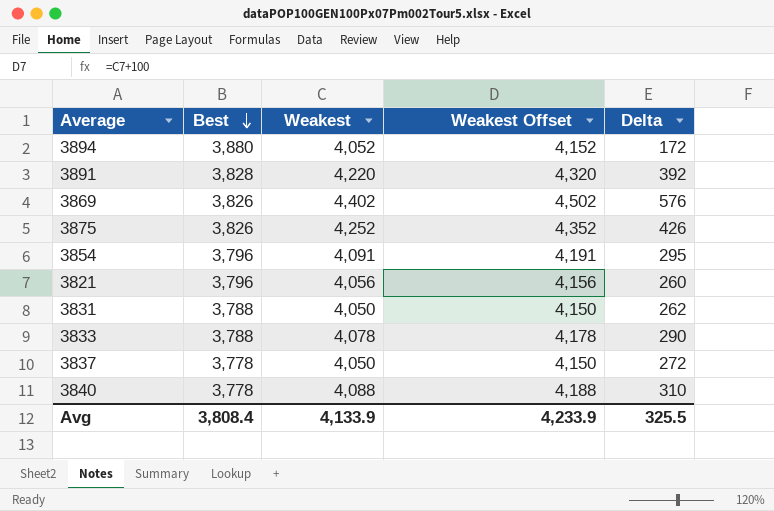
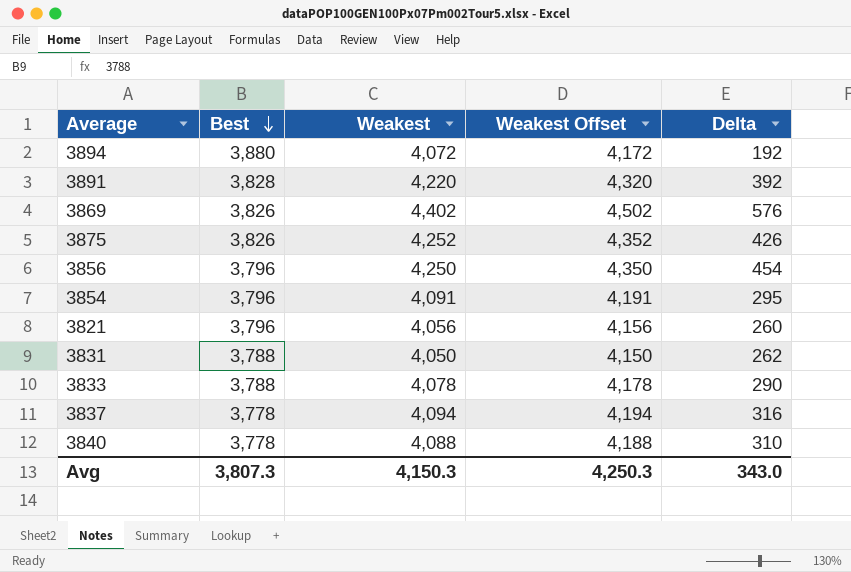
3894 | Weakest: 4,052 -> 4,072
3894 | Weakest Offset: 4,152 -> 4,172
3894 | Delta: 172 -> 192
row 3856: none -> 3,796 | 4,250 | 4,350 | 454
3837 | Weakest: 4,050 -> 4,094
3837 | Weakest Offset: 4,150 -> 4,194
3837 | Delta: 272 -> 316
Avg | Best: 3,808.4 -> 3,807.3
Avg | Weakest: 4,133.9 -> 4,150.3
Avg | Weakest Offset: 4,233.9 -> 4,250.3
Avg | Delta: 325.5 -> 343.0

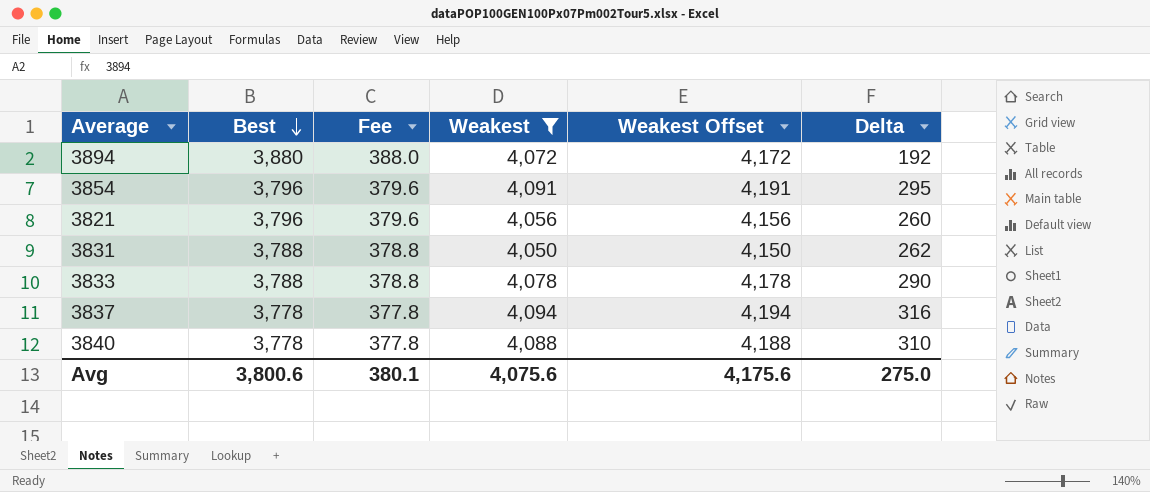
filter: none -> Weakest <= 4,094
column Fee | formula: none -> [Best] * 0.1
Avg | Best: 3,807.3 -> 3,800.6
Avg | Weakest: 4,150.3 -> 4,075.6
Avg | Weakest Offset: 4,250.3 -> 4,175.6
Avg | Delta: 343.0 -> 275.0

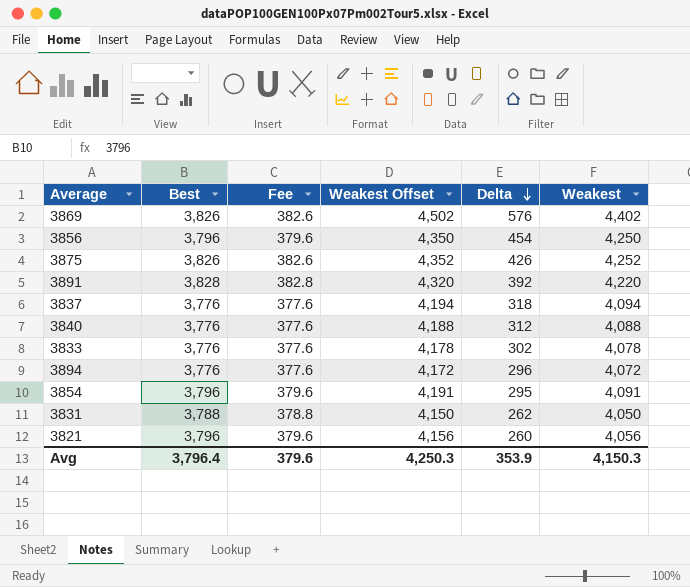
filter: Weakest <= 4,094 -> none
row order: Best descending -> Delta descending
column Weakest | position: 4 -> 6
3837 | Best: 3,778 -> 3,776
3837 | Fee: 377.8 -> 377.6
3837 | Delta: 316 -> 318
3840 | Best: 3,778 -> 3,776
3840 | Fee: 377.8 -> 377.6
3840 | Delta: 310 -> 312
3833 | Best: 3,788 -> 3,776
3833 | Fee: 378.8 -> 377.6
3833 | Delta: 290 -> 302
3894 | Best: 3,880 -> 3,776
3894 | Fee: 388.0 -> 377.6
3894 | Delta: 192 -> 296
Avg | Best: 3,800.6 -> 3,796.4
Avg | Fee: 380.1 -> 379.6
Avg | Weakest Offset: 4,175.6 -> 4,250.3
Avg | Delta: 275.0 -> 353.9
Avg | Weakest: 4,075.6 -> 4,150.3

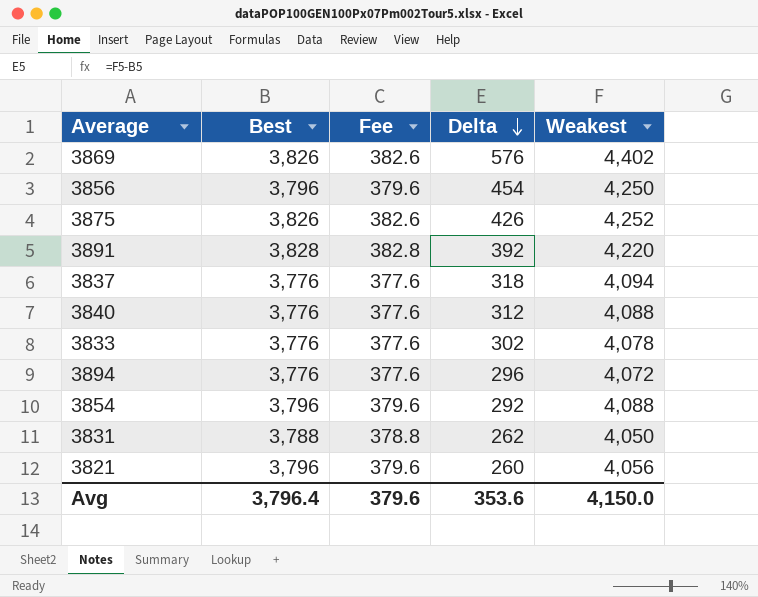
column Weakest Offset | formula: [Weakest] + 100 -> none
3854 | Delta: 295 -> 292
3854 | Weakest: 4,091 -> 4,088
Avg | Delta: 353.9 -> 353.6
Avg | Weakest: 4,150.3 -> 4,150.0

